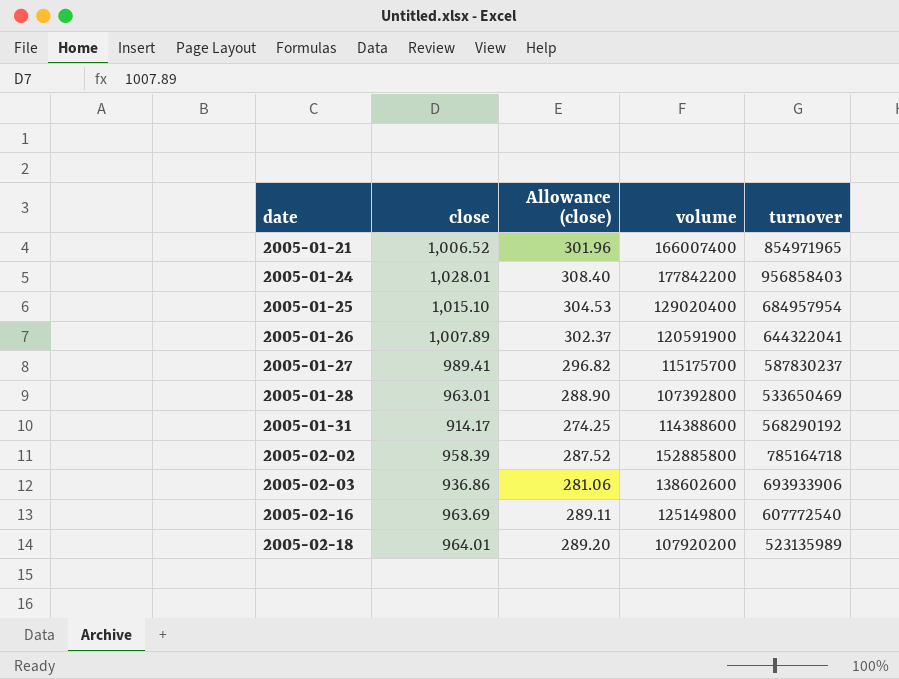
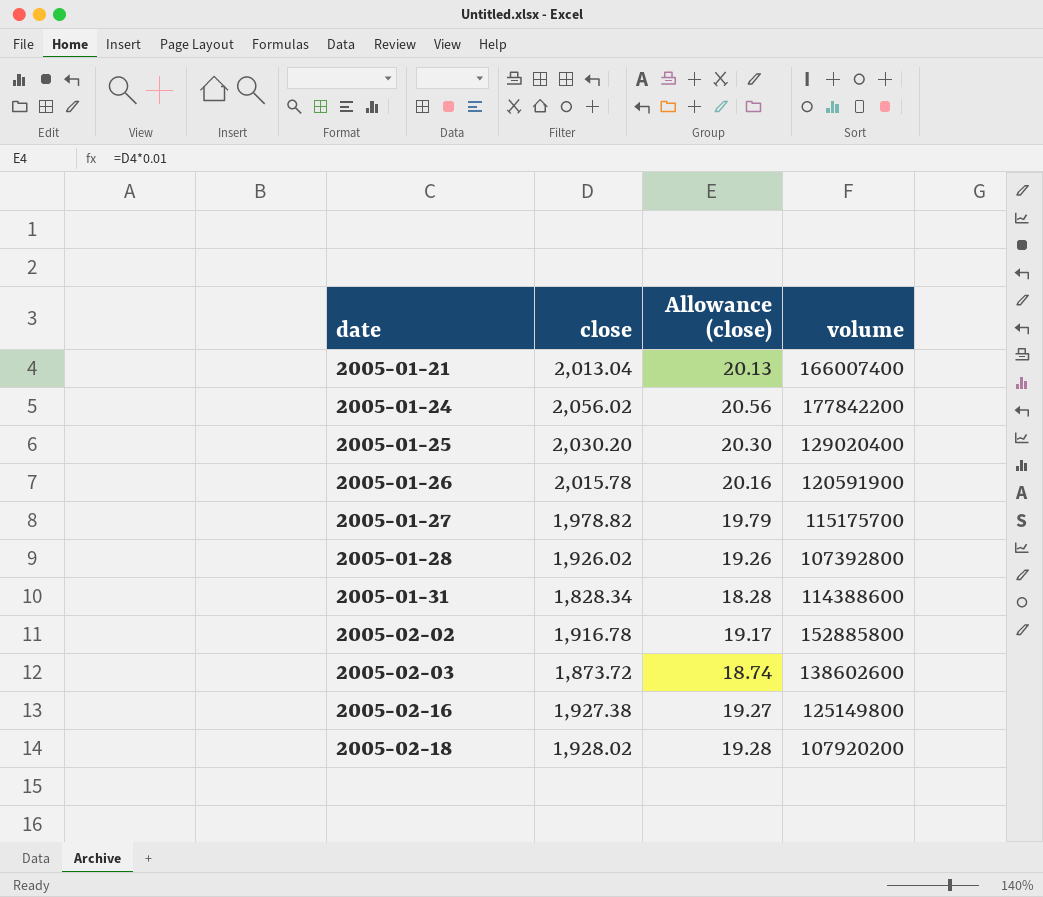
column turnover | position: 5 -> none
column Allowance (close) | formula: [close] * 0.3 -> [close] * 0.01
2005-01-21 | close: 1,006.52 -> 2,013.04
2005-01-24 | close: 1,028.01 -> 2,056.02
2005-01-25 | close: 1,015.10 -> 2,030.20
2005-01-26 | close: 1,007.89 -> 2,015.78
2005-01-27 | close: 989.41 -> 1,978.82
2005-01-28 | close: 963.01 -> 1,926.02
2005-01-31 | close: 914.17 -> 1,828.34
2005-02-02 | close: 958.39 -> 1,916.78
2005-02-03 | close: 936.86 -> 1,873.72
2005-02-16 | close: 963.69 -> 1,927.38
2005-02-18 | close: 964.01 -> 1,928.02

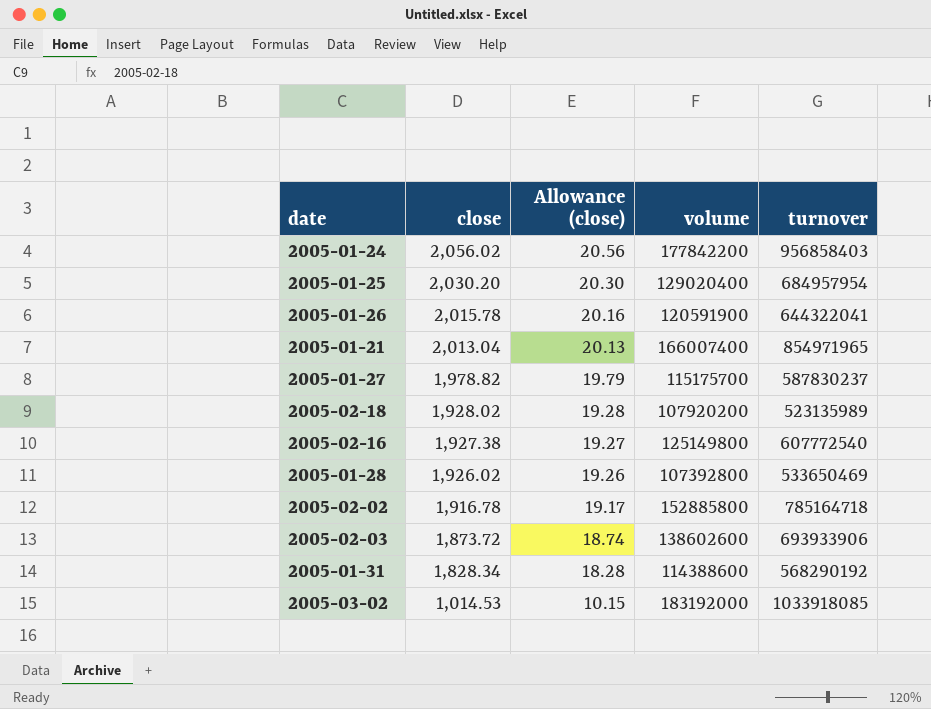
row order: date ascending -> close descending
column turnover | position: none -> 5
row 2005-03-02: none -> 1,014.53 | 10.15 | 183192000 | 1033918085

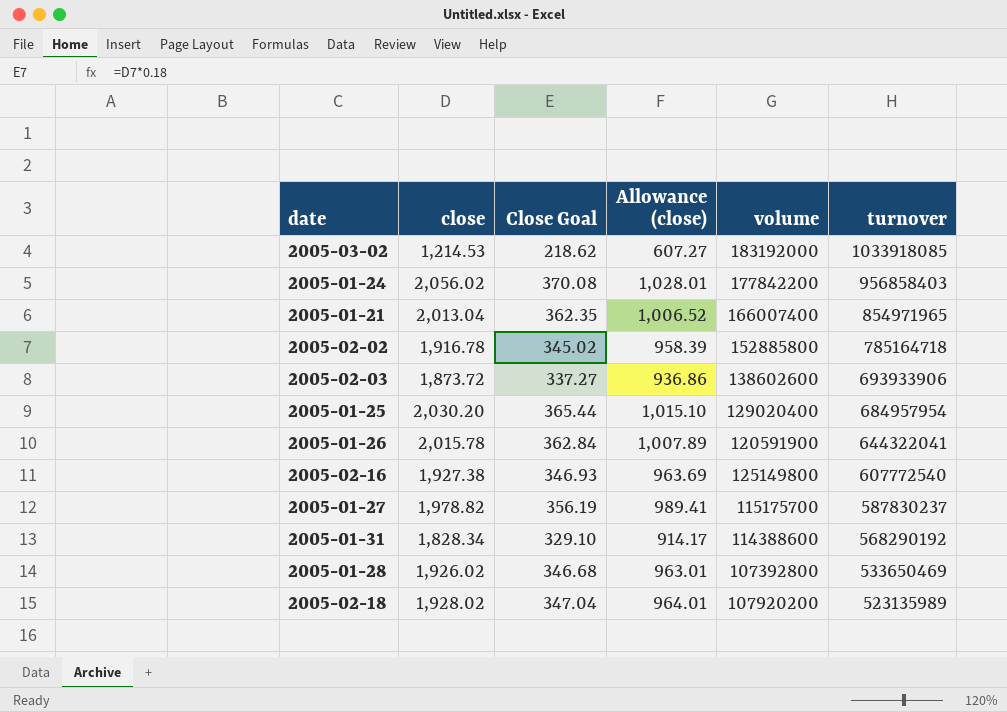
row order: close descending -> turnover descending
column Close Goal | formula: none -> [close] * 0.18
column Allowance (close) | formula: [close] * 0.01 -> [close] * 0.5
2005-03-02 | close: 1,014.53 -> 1,214.53

